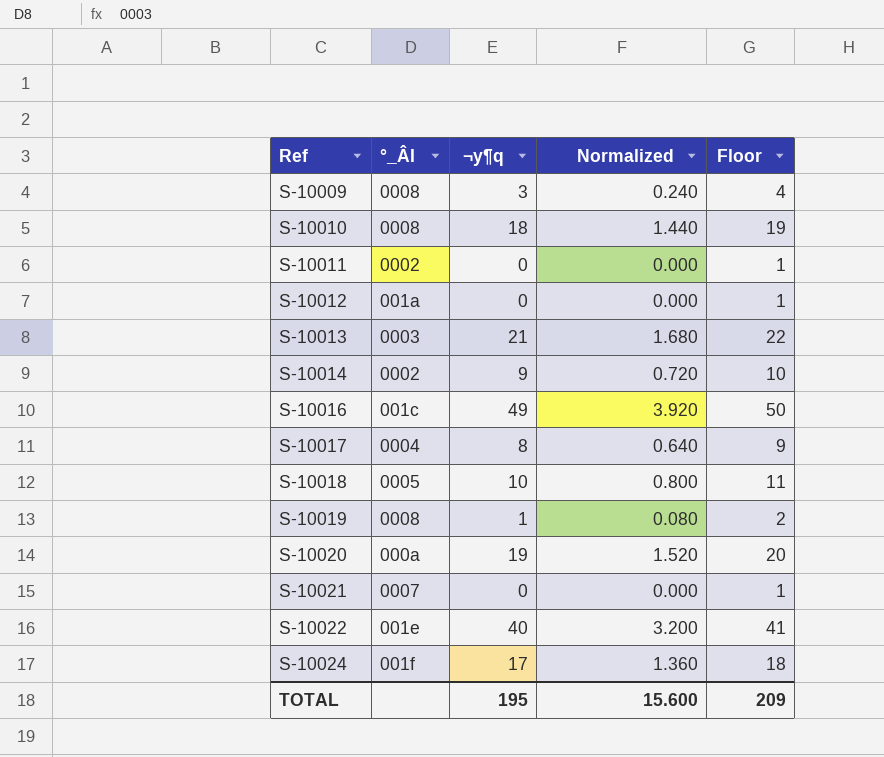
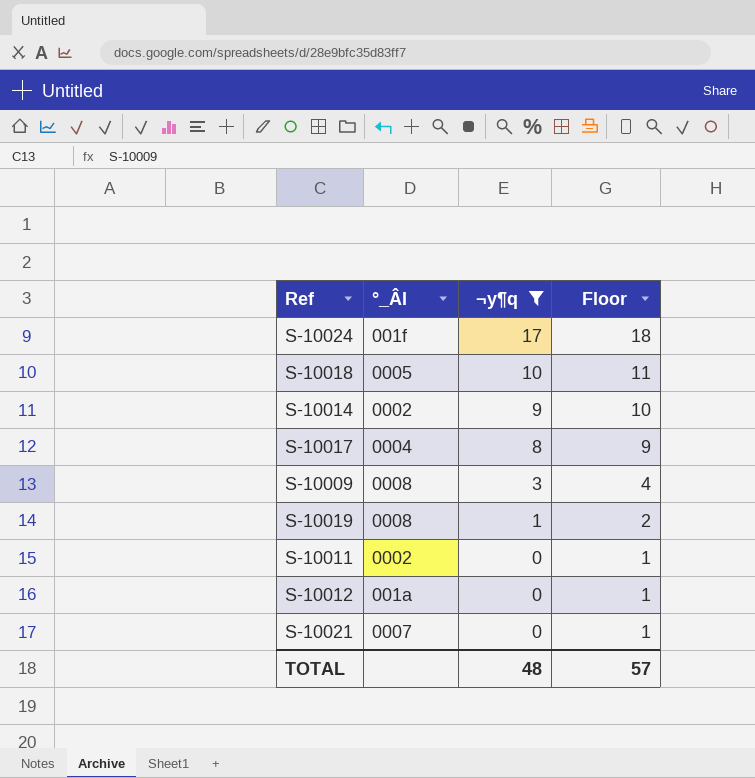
filter: none -> ¬y¶q <= 17
row order: Ref ascending -> ¬y¶q descending
column Normalized | formula: [¬y¶q] * 0.08 -> none
TOTAL | ¬y¶q: 195 -> 48
TOTAL | Floor: 209 -> 57

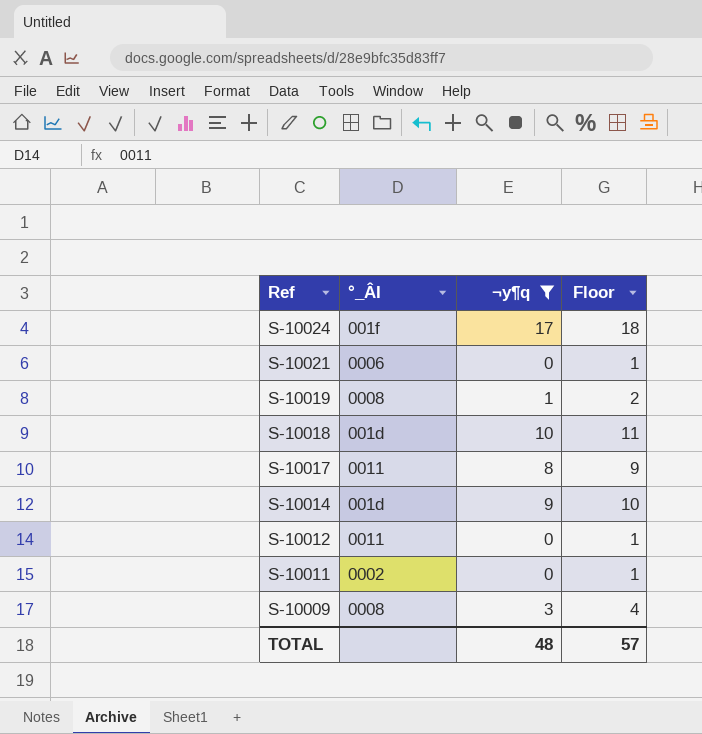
row order: ¬y¶q descending -> Ref descending
S-10021 | °_ÂI: 0007 -> 0006
S-10018 | °_ÂI: 0005 -> 001d
S-10017 | °_ÂI: 0004 -> 0011
S-10014 | °_ÂI: 0002 -> 001d
S-10012 | °_ÂI: 001a -> 0011

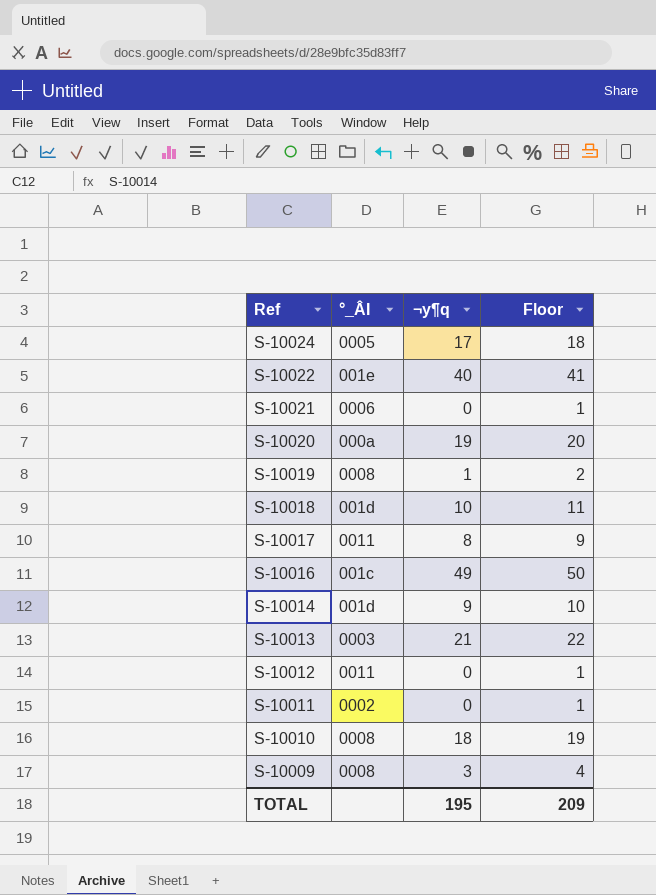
filter: ¬y¶q <= 17 -> none
S-10024 | °_ÂI: 001f -> 0005
TOTAL | ¬y¶q: 48 -> 195
TOTAL | Floor: 57 -> 209

